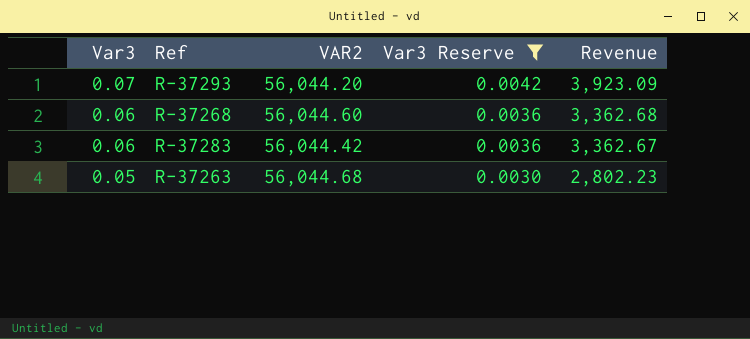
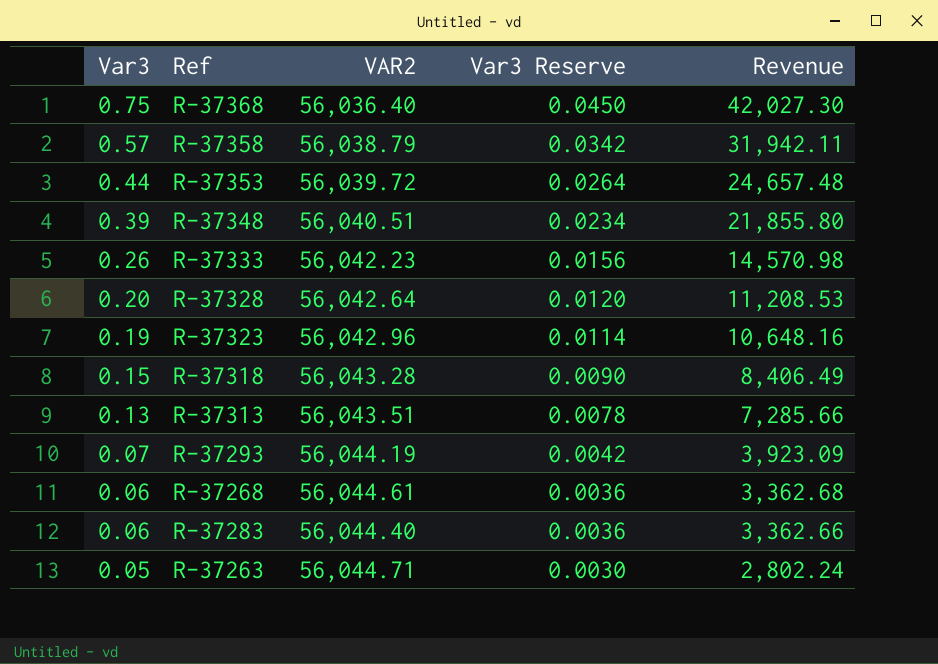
filter: Var3 Reserve <= 0.0042 -> none
R-37293 | VAR2: 56,044.20 -> 56,044.19
R-37268 | VAR2: 56,044.60 -> 56,044.61
R-37283 | VAR2: 56,044.42 -> 56,044.40
R-37283 | Revenue: 3,362.67 -> 3,362.66
R-37263 | VAR2: 56,044.68 -> 56,044.71
R-37263 | Revenue: 2,802.23 -> 2,802.24

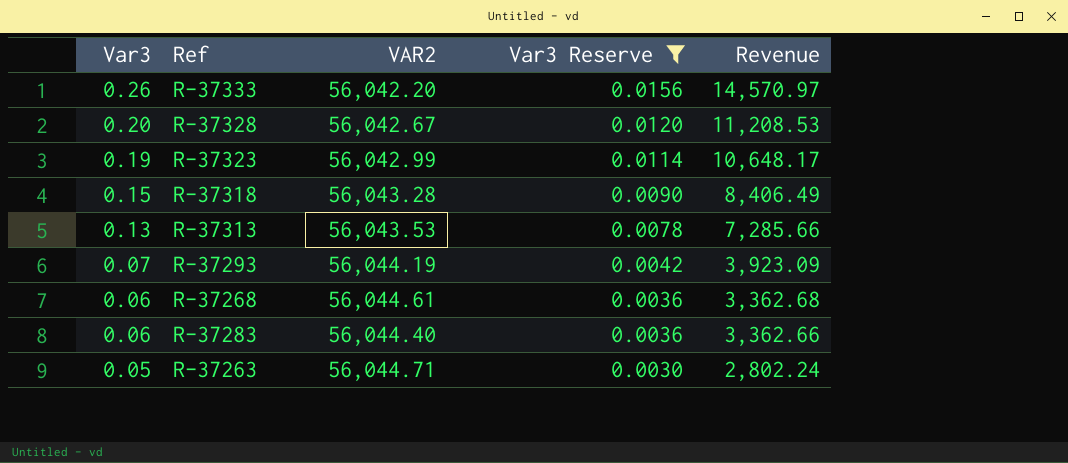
filter: none -> Var3 Reserve <= 0.0156
R-37333 | VAR2: 56,042.23 -> 56,042.20
R-37333 | Revenue: 14,570.98 -> 14,570.97
R-37328 | VAR2: 56,042.64 -> 56,042.67
R-37323 | VAR2: 56,042.96 -> 56,042.99
R-37323 | Revenue: 10,648.16 -> 10,648.17
R-37313 | VAR2: 56,043.51 -> 56,043.53

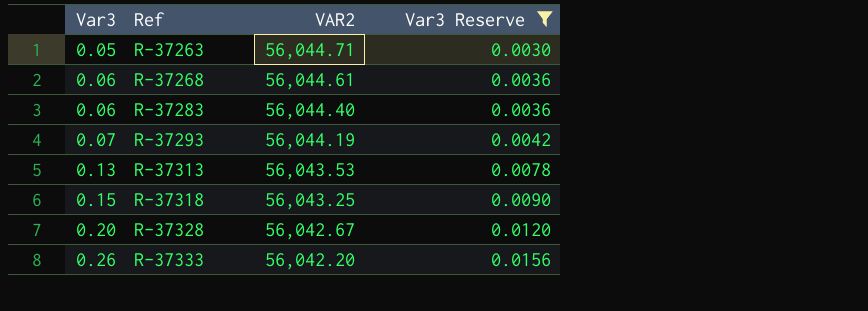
row order: Var3 descending -> Var3 ascending
column Revenue | formula: [Var3] * [VAR2] -> none
row R-37323: 0.19 | 56,042.99 | 0.0114 | 10,648.17 -> none
R-37318 | VAR2: 56,043.28 -> 56,043.25

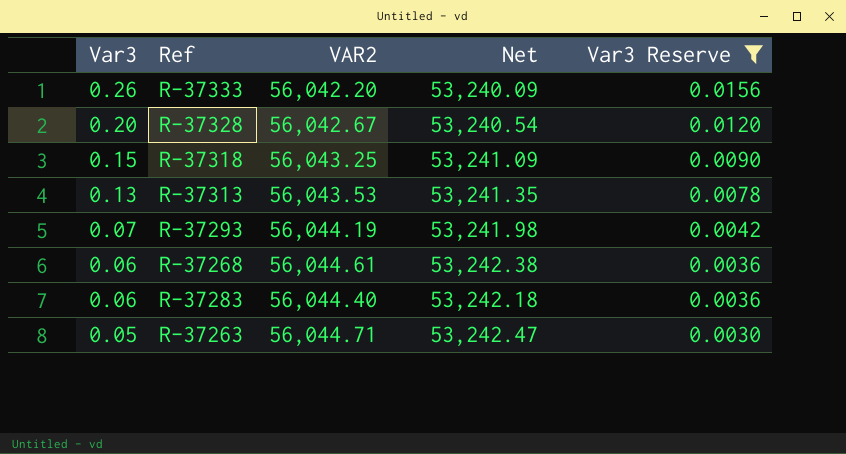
row order: Var3 ascending -> Var3 descending
column Net | formula: none -> [VAR2] * 0.95

